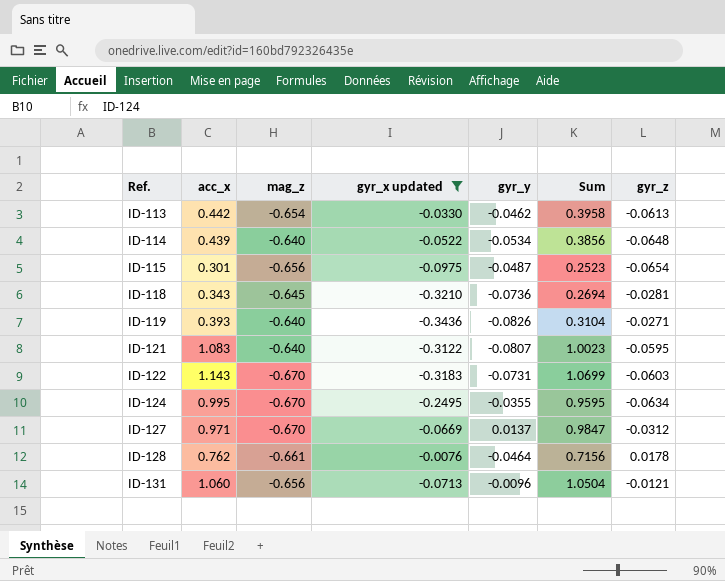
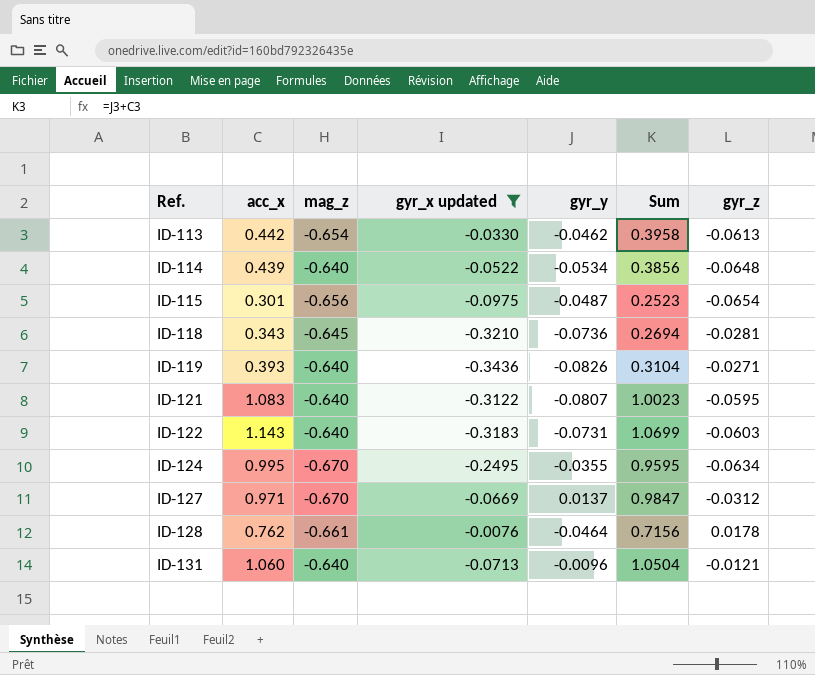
ID-122 | mag_z: -0.670 -> -0.640
ID-131 | mag_z: -0.656 -> -0.640

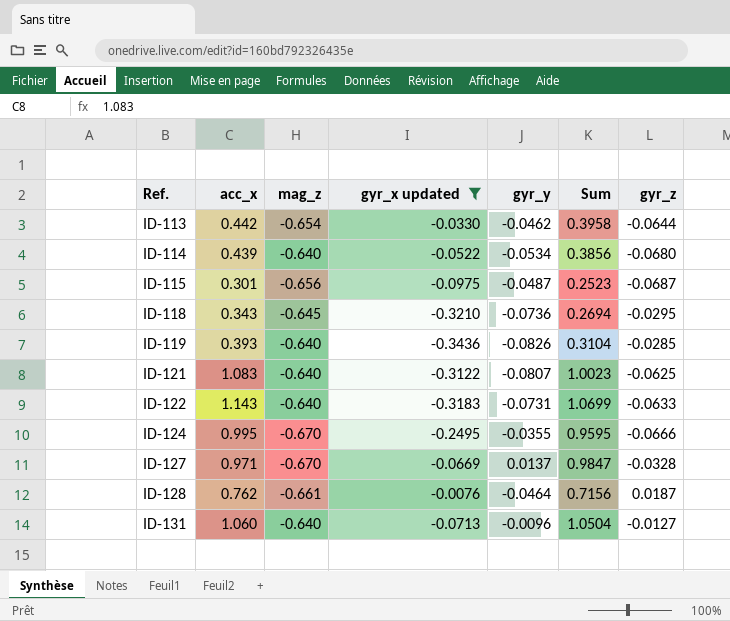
ID-113 | gyr_z: -0.0613 -> -0.0644
ID-114 | gyr_z: -0.0648 -> -0.0680
ID-115 | gyr_z: -0.0654 -> -0.0687
ID-118 | gyr_z: -0.0281 -> -0.0295
ID-119 | gyr_z: -0.0271 -> -0.0285
ID-121 | gyr_z: -0.0595 -> -0.0625
ID-122 | gyr_z: -0.0603 -> -0.0633
ID-124 | gyr_z: -0.0634 -> -0.0666
ID-127 | gyr_z: -0.0312 -> -0.0328
ID-128 | gyr_z: 0.0178 -> 0.0187
ID-131 | gyr_z: -0.0121 -> -0.0127

